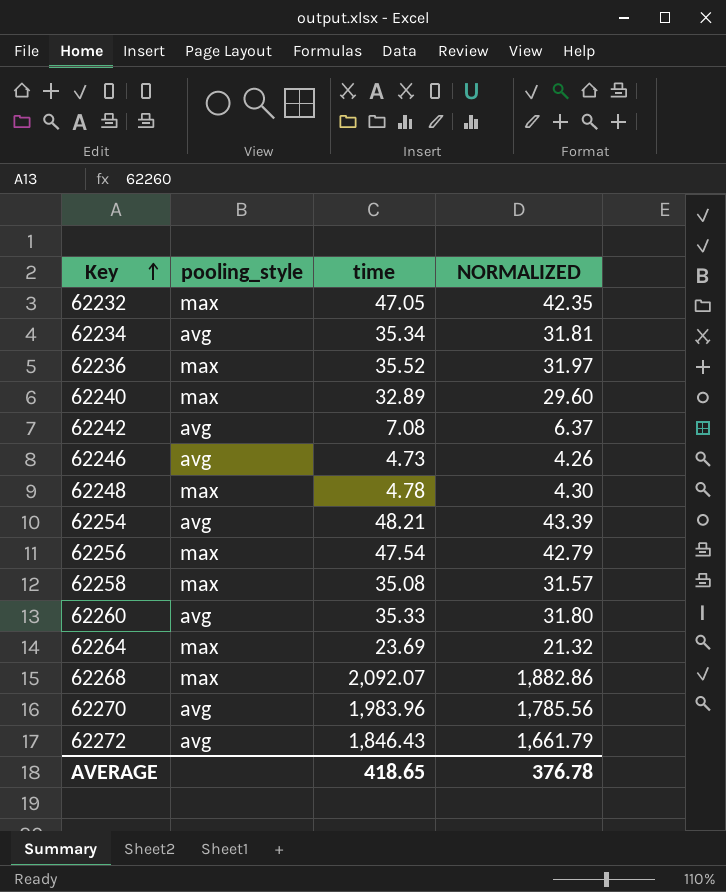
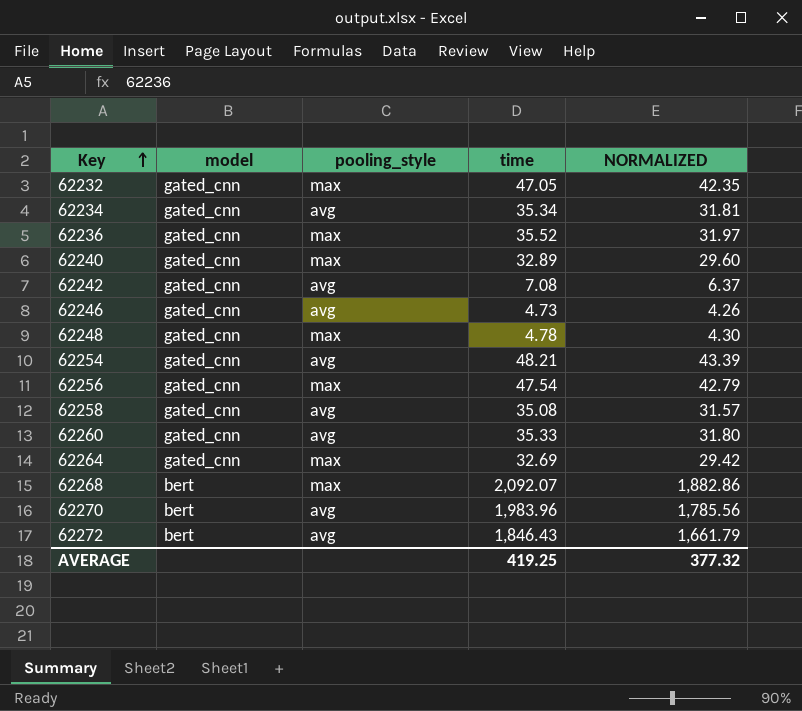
column model | position: none -> 2
62258 | pooling_style: max -> avg
62264 | time: 23.69 -> 32.69
62264 | NORMALIZED: 21.32 -> 29.42
AVERAGE | time: 418.65 -> 419.25
AVERAGE | NORMALIZED: 376.78 -> 377.32

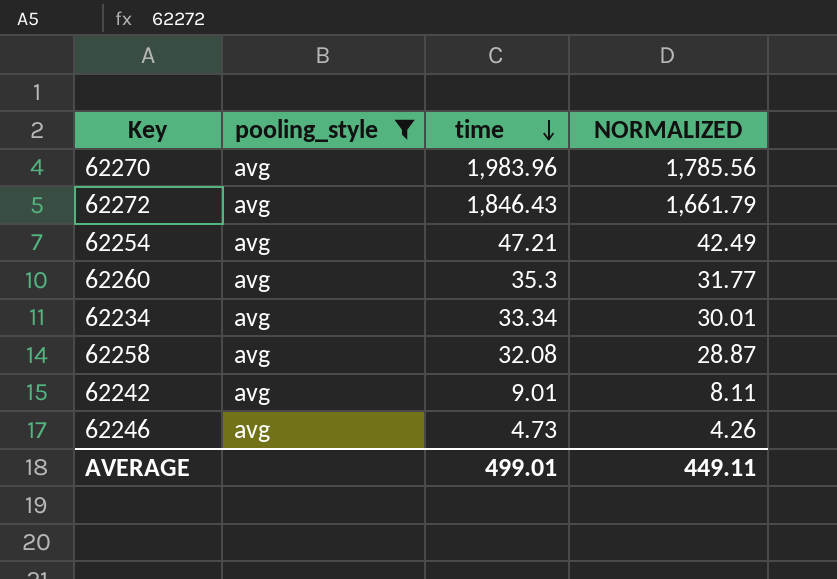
filter: none -> pooling_style = avg
row order: Key ascending -> time descending
column model | position: 2 -> none
62254 | time: 48.21 -> 47.21
62254 | NORMALIZED: 43.39 -> 42.49
62260 | time: 35.33 -> 35.3
62260 | NORMALIZED: 31.80 -> 31.77
62234 | time: 35.34 -> 33.34
62234 | NORMALIZED: 31.81 -> 30.01
62258 | time: 35.08 -> 32.08
62258 | NORMALIZED: 31.57 -> 28.87
62242 | time: 7.08 -> 9.01
62242 | NORMALIZED: 6.37 -> 8.11
AVERAGE | time: 419.25 -> 499.01
AVERAGE | NORMALIZED: 377.32 -> 449.11

